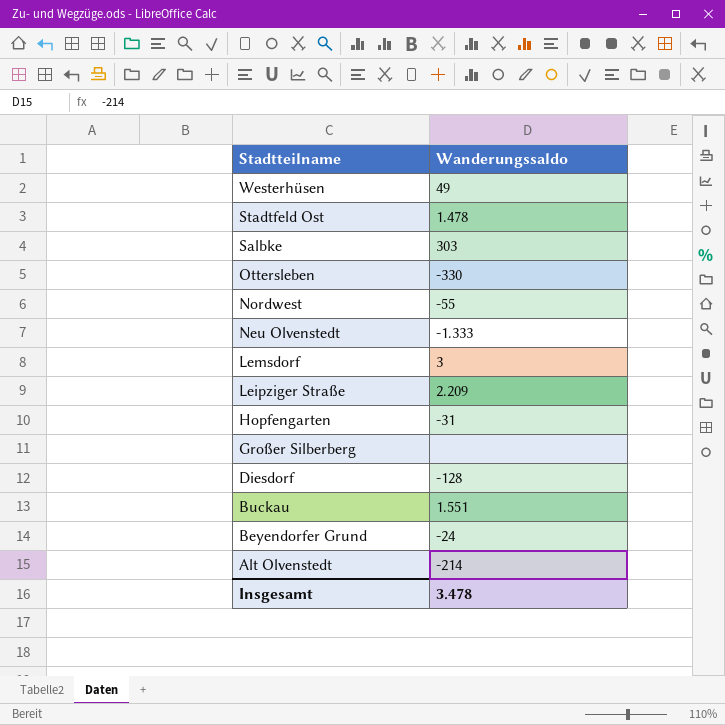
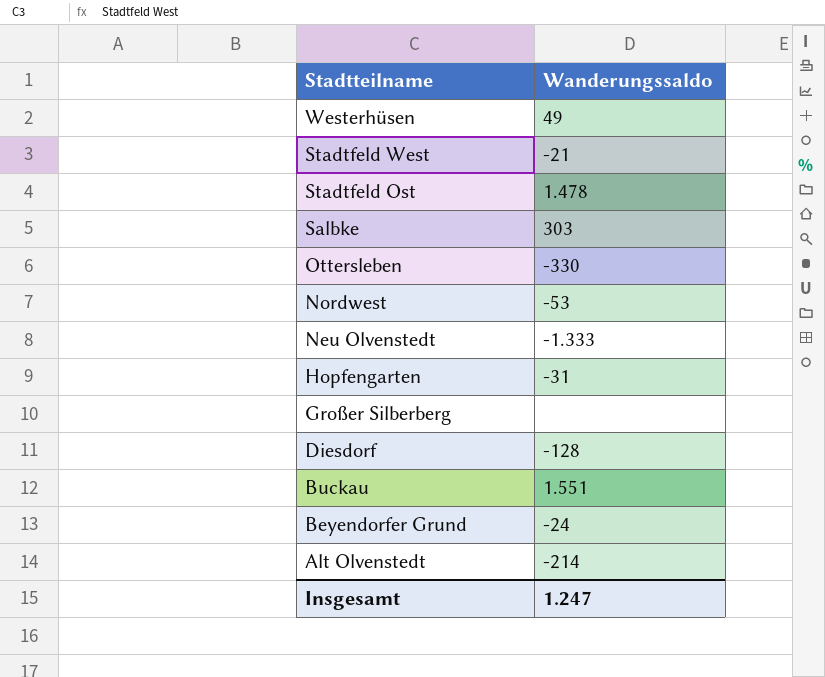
row Lemsdorf: 3 -> none
row Leipziger Straße: 2.209 -> none
row Stadtfeld West: none -> -21
Nordwest | Wanderungssaldo: -55 -> -53
Insgesamt | Wanderungssaldo: 3.478 -> 1.247

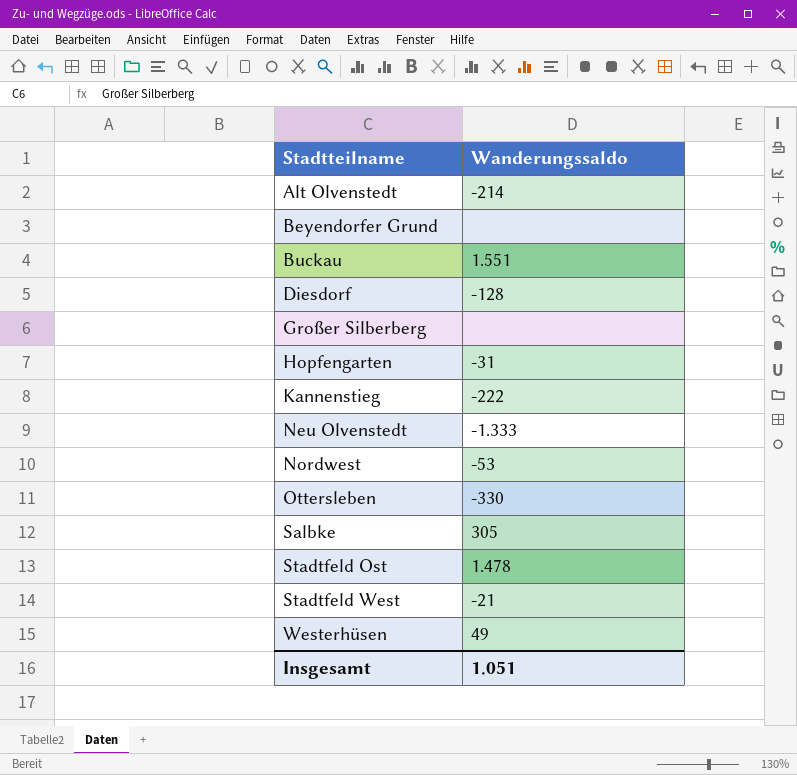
row order: Stadtteilname descending -> Stadtteilname ascending
Beyendorfer Grund | Wanderungssaldo: -24 -> none
row Kannenstieg: none -> -222
Salbke | Wanderungssaldo: 303 -> 305
Insgesamt | Wanderungssaldo: 1.247 -> 1.051

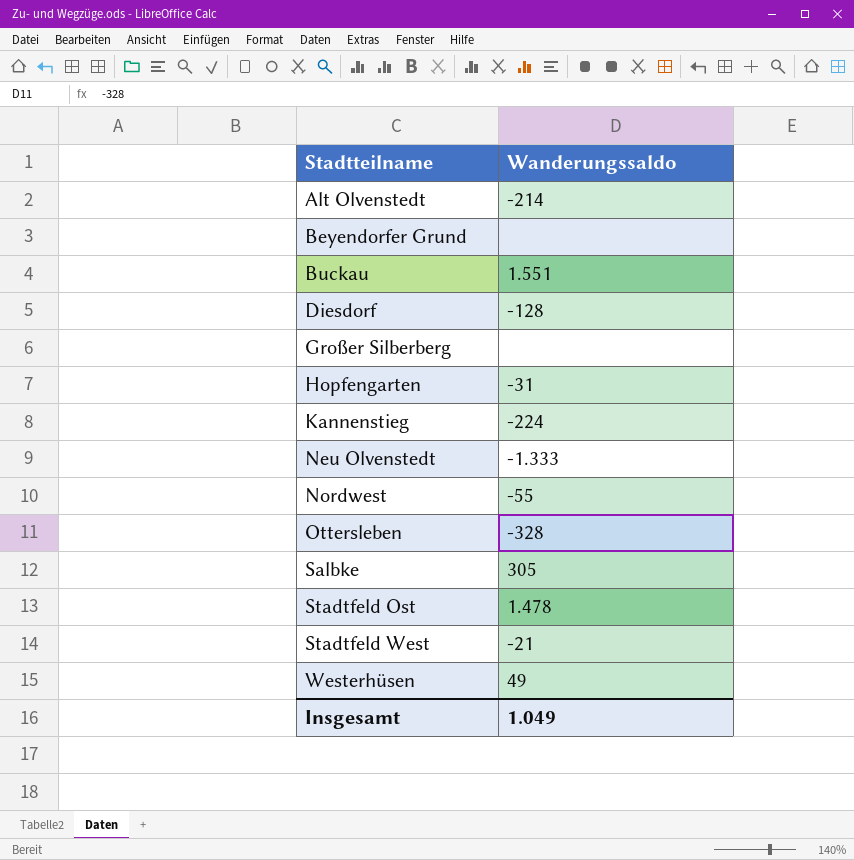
Kannenstieg | Wanderungssaldo: -222 -> -224
Nordwest | Wanderungssaldo: -53 -> -55
Ottersleben | Wanderungssaldo: -330 -> -328
Insgesamt | Wanderungssaldo: 1.051 -> 1.049

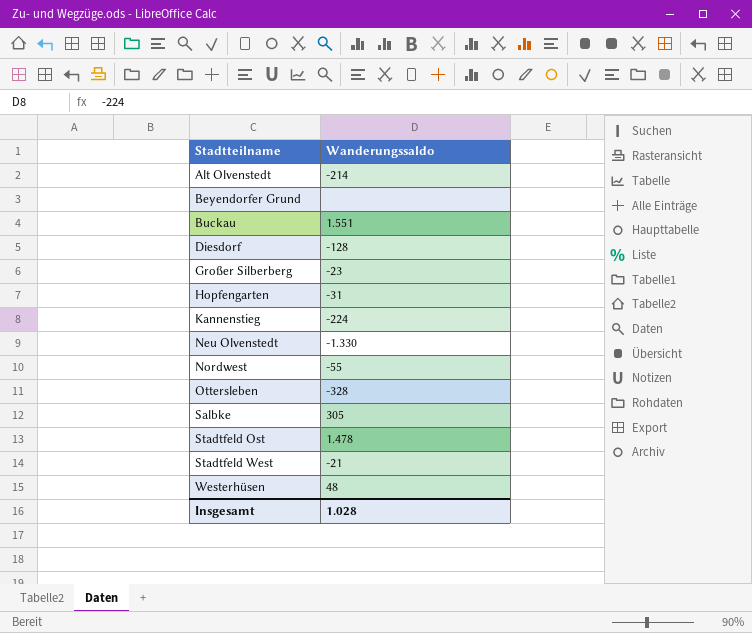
Großer Silberberg | Wanderungssaldo: none -> -23
Neu Olvenstedt | Wanderungssaldo: -1.333 -> -1.330
Westerhüsen | Wanderungssaldo: 49 -> 48
Insgesamt | Wanderungssaldo: 1.049 -> 1.028

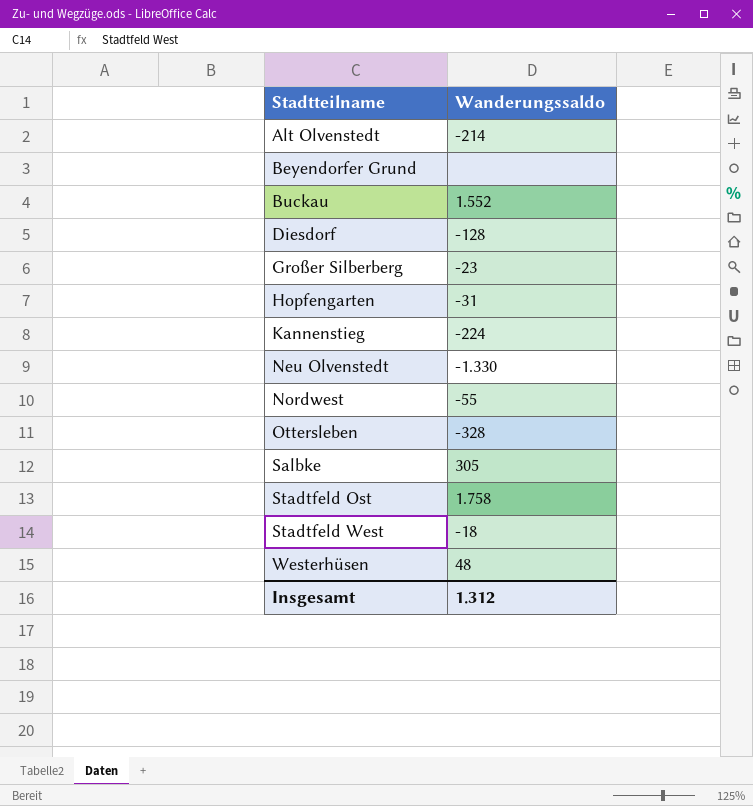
Buckau | Wanderungssaldo: 1.551 -> 1.552
Stadtfeld Ost | Wanderungssaldo: 1.478 -> 1.758
Stadtfeld West | Wanderungssaldo: -21 -> -18
Insgesamt | Wanderungssaldo: 1.028 -> 1.312

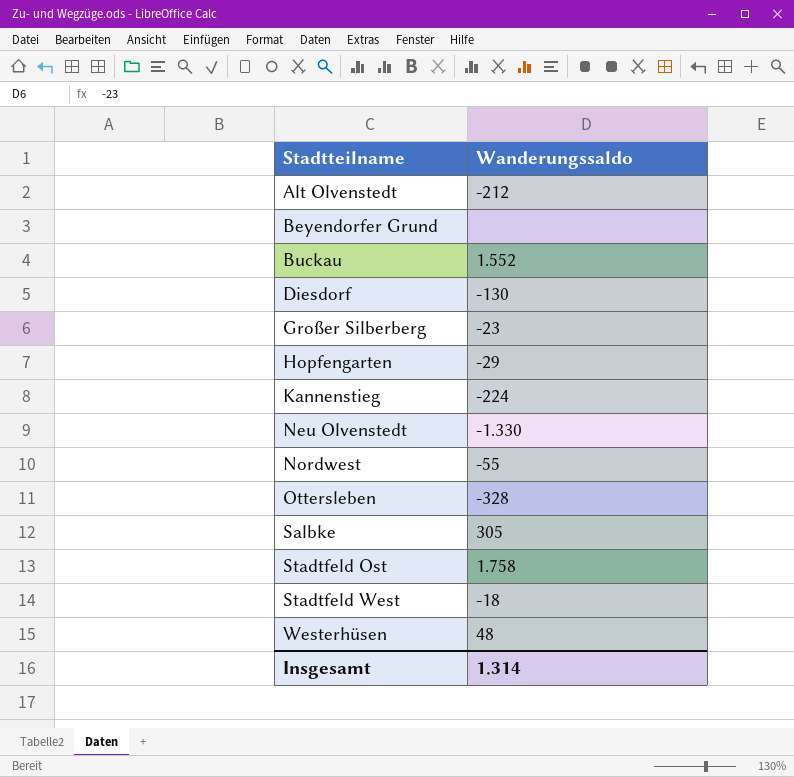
Alt Olvenstedt | Wanderungssaldo: -214 -> -212
Diesdorf | Wanderungssaldo: -128 -> -130
Hopfengarten | Wanderungssaldo: -31 -> -29
Insgesamt | Wanderungssaldo: 1.312 -> 1.314

